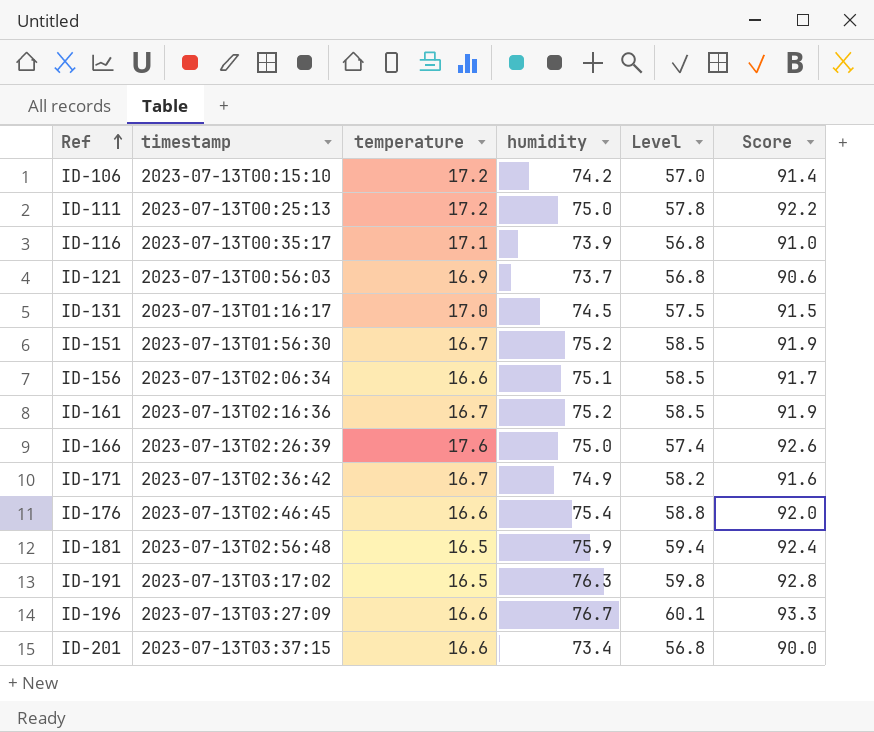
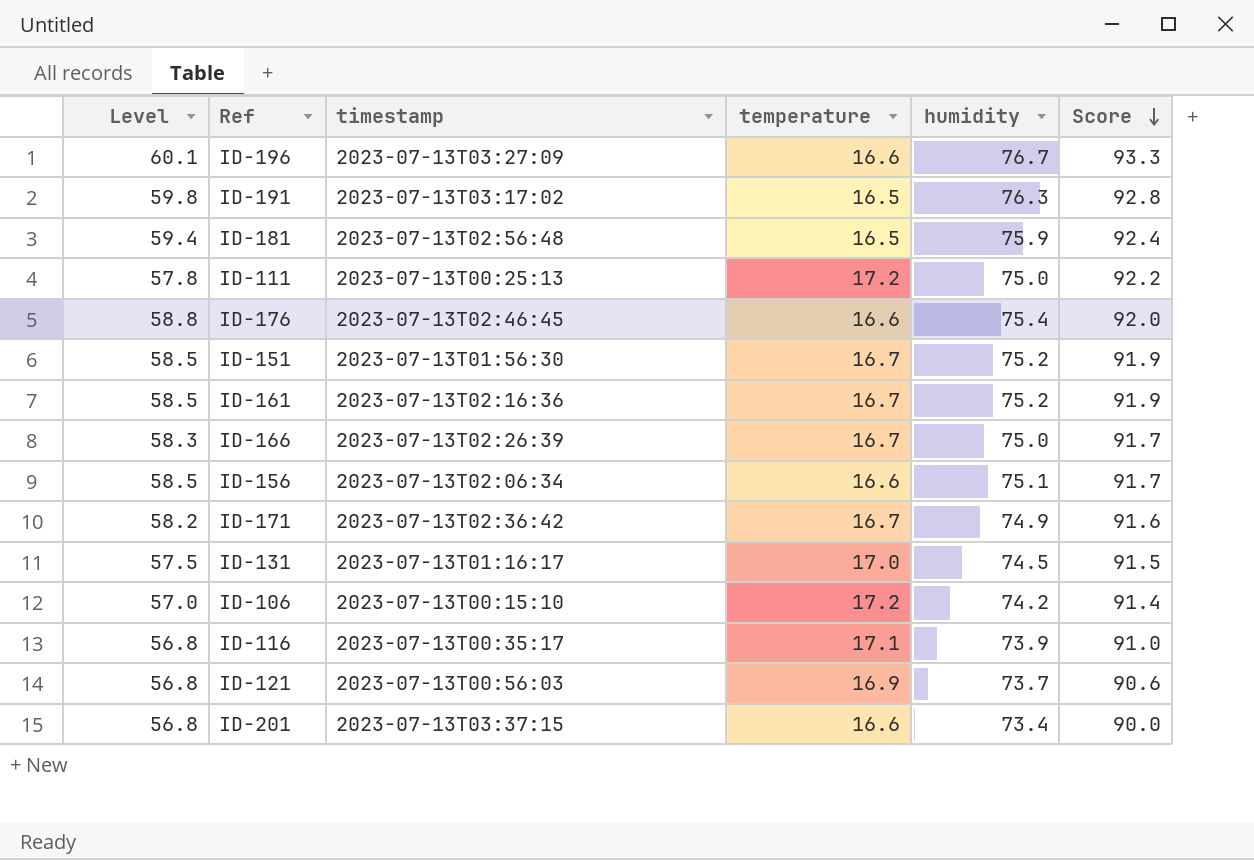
row order: Ref ascending -> Score descending
column Level | position: 5 -> 1
ID-166 | Level: 57.4 -> 58.3
ID-166 | temperature: 17.6 -> 16.7
ID-166 | Score: 92.6 -> 91.7

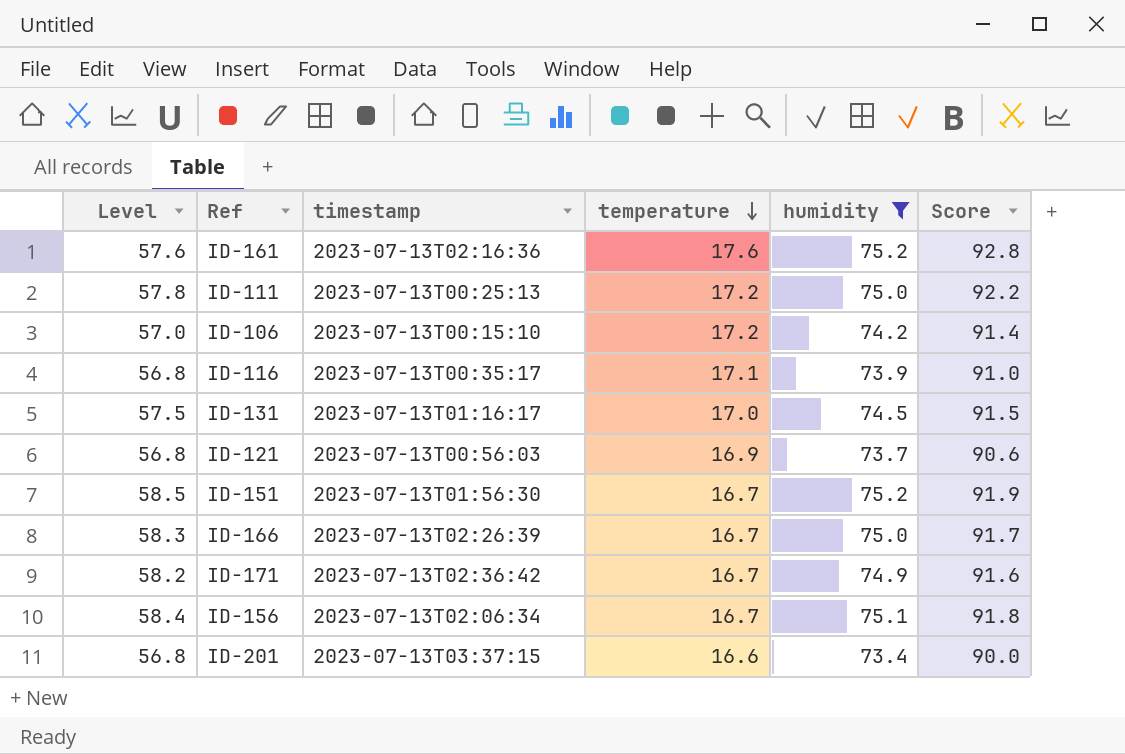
filter: none -> humidity <= 75.2
row order: Score descending -> temperature descending
ID-161 | Level: 58.5 -> 57.6
ID-161 | temperature: 16.7 -> 17.6
ID-161 | Score: 91.9 -> 92.8
ID-156 | Level: 58.5 -> 58.4
ID-156 | temperature: 16.6 -> 16.7
ID-156 | Score: 91.7 -> 91.8

